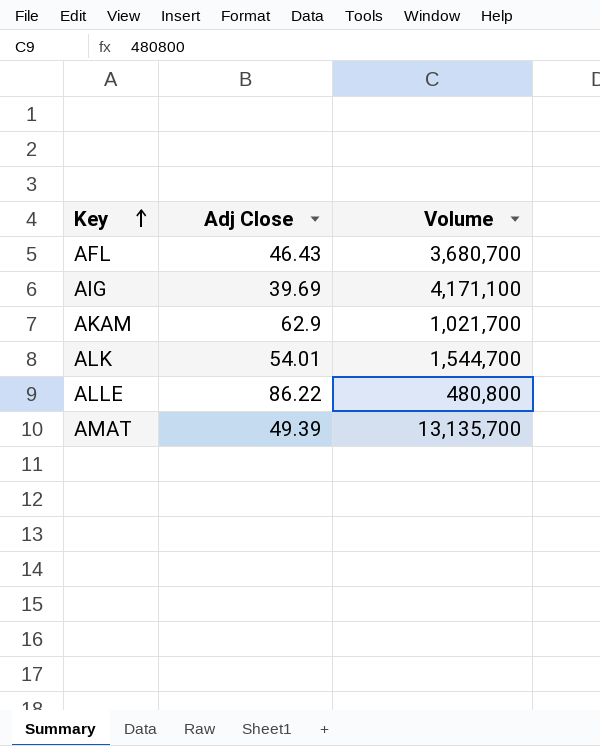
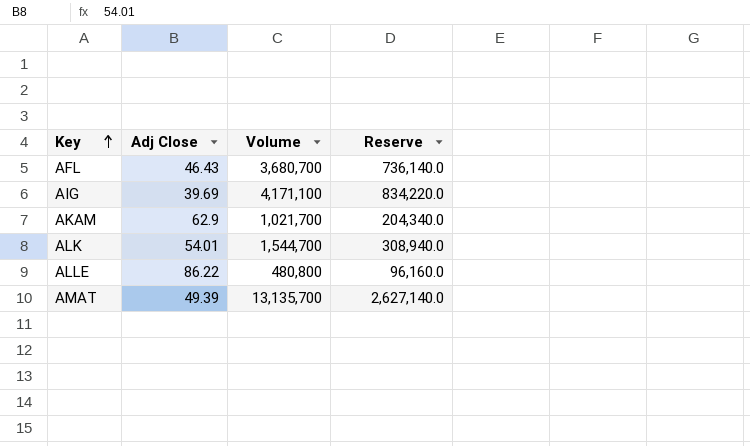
column Reserve | formula: none -> [Volume] * 0.2

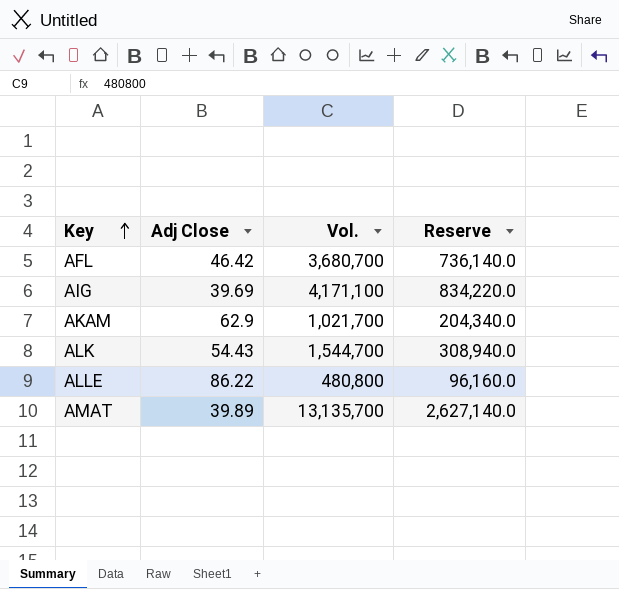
column name: Volume -> Vol.
AFL | Adj Close: 46.43 -> 46.42
ALK | Adj Close: 54.01 -> 54.43
AMAT | Adj Close: 49.39 -> 39.89

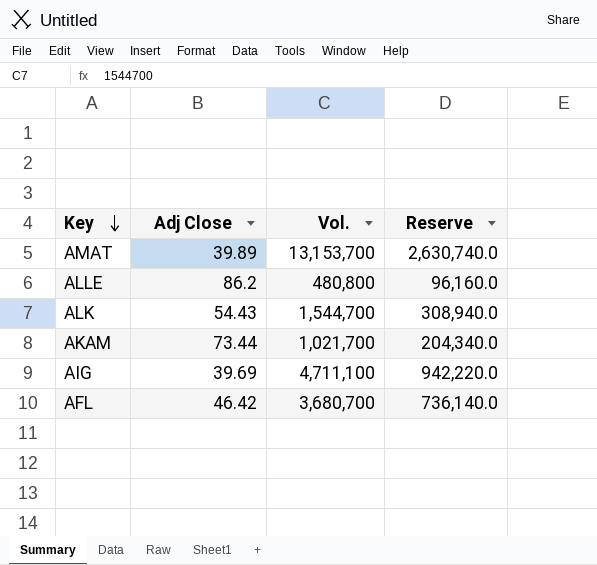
row order: Key ascending -> Key descending
AMAT | Vol.: 13,135,700 -> 13,153,700
AMAT | Reserve: 2,627,140.0 -> 2,630,740.0
ALLE | Adj Close: 86.22 -> 86.2
AKAM | Adj Close: 62.9 -> 73.44
AIG | Vol.: 4,171,100 -> 4,711,100
AIG | Reserve: 834,220.0 -> 942,220.0

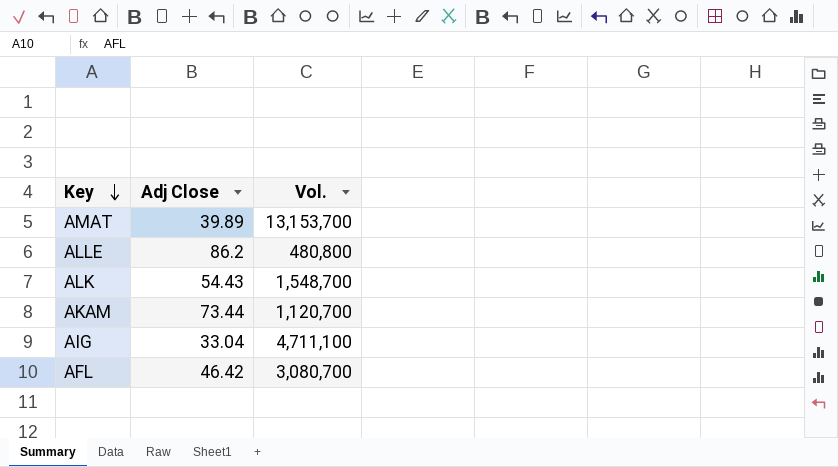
column Reserve | formula: [Vol.] * 0.2 -> none
ALK | Vol.: 1,544,700 -> 1,548,700
AKAM | Vol.: 1,021,700 -> 1,120,700
AIG | Adj Close: 39.69 -> 33.04
AFL | Vol.: 3,680,700 -> 3,080,700

